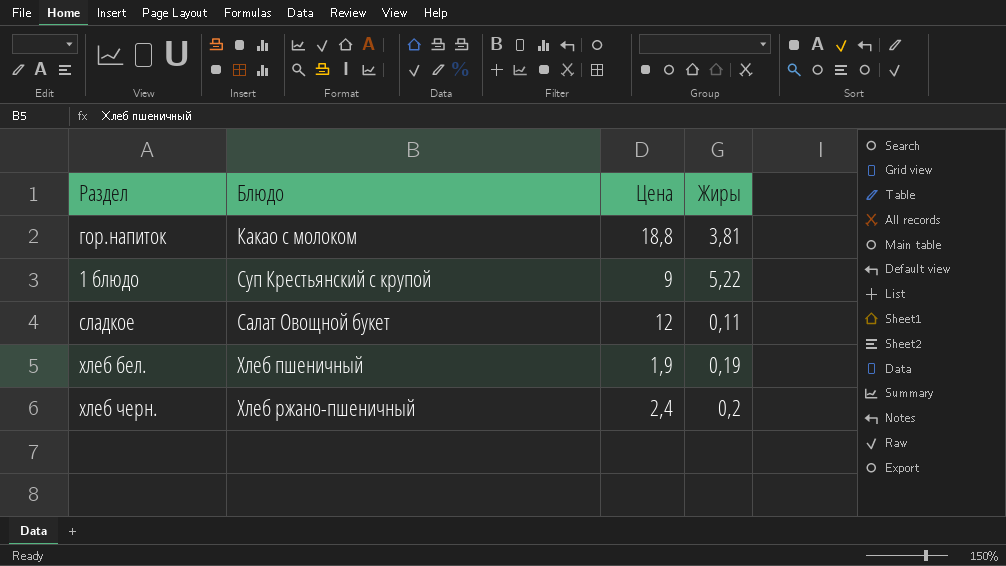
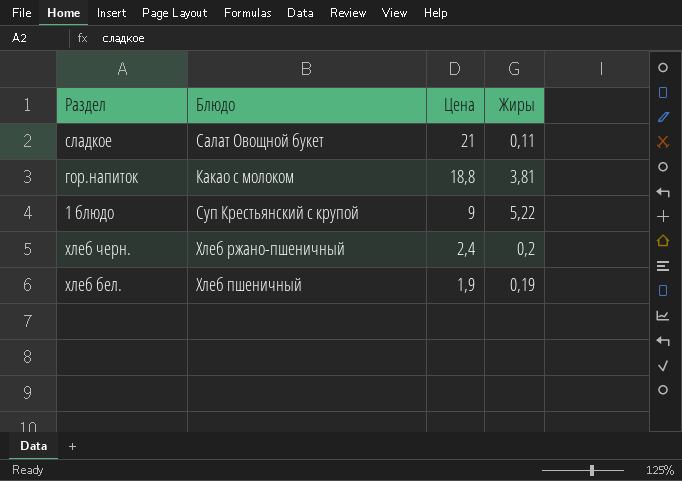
row order: none -> Цена descending
сладкое | Цена: 12 -> 21

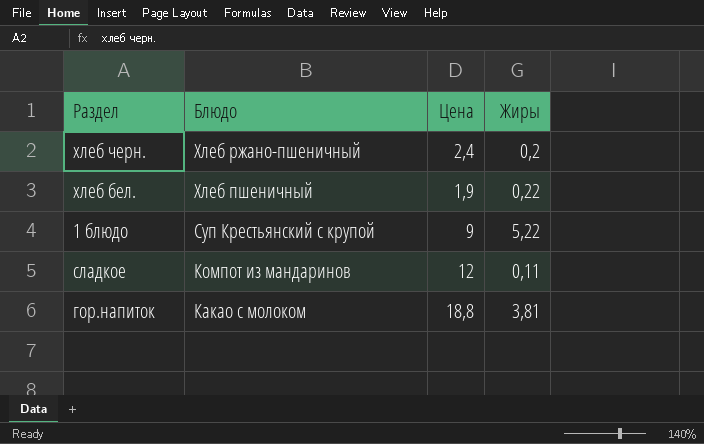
row order: Цена descending -> Блюдо descending
хлеб бел. | Жиры: 0,19 -> 0,22
сладкое | Блюдо: Салат Овощной букет -> Компот из мандаринов
сладкое | Цена: 21 -> 12

